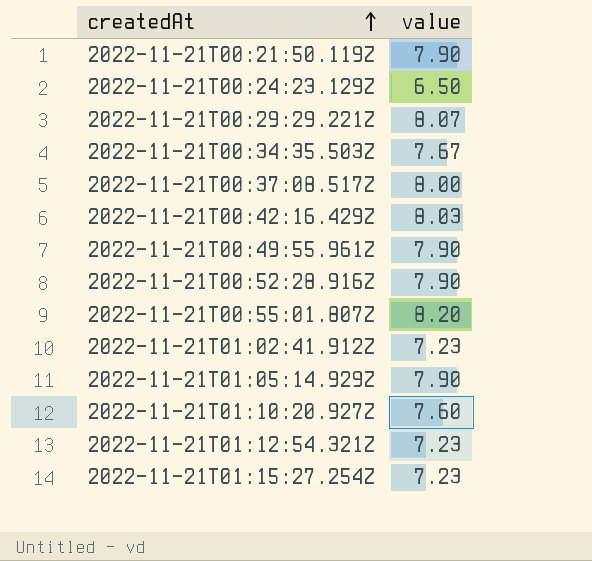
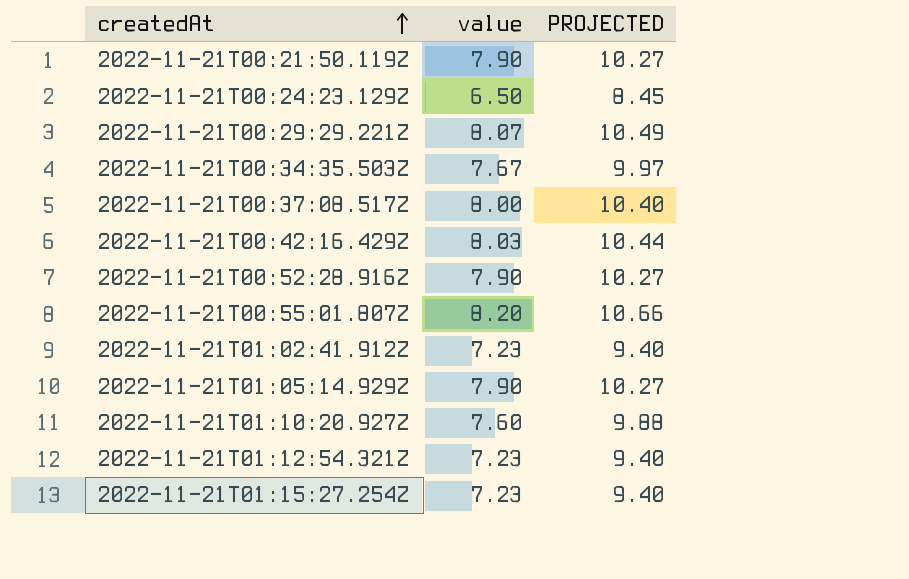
column PROJECTED | formula: none -> [value] * 1.3
row 2022-11-21T00:49:55.961Z: 7.90 -> none

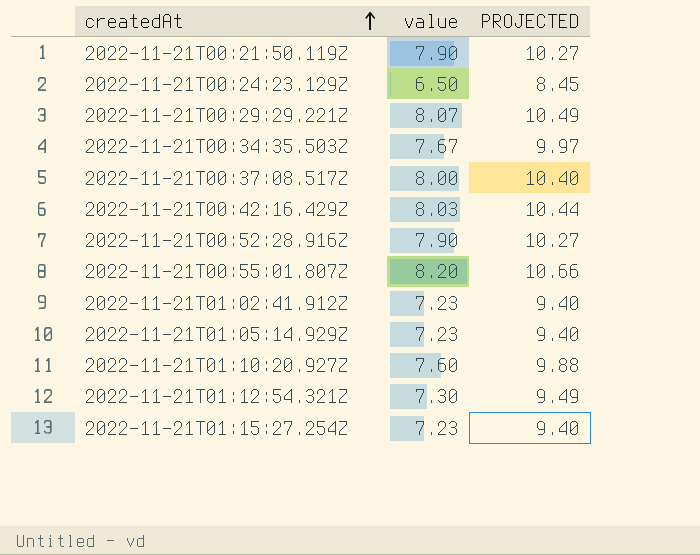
2022-11-21T01:05:14.929Z | value: 7.90 -> 7.23
2022-11-21T01:05:14.929Z | PROJECTED: 10.27 -> 9.40
2022-11-21T01:12:54.321Z | value: 7.23 -> 7.30
2022-11-21T01:12:54.321Z | PROJECTED: 9.40 -> 9.49

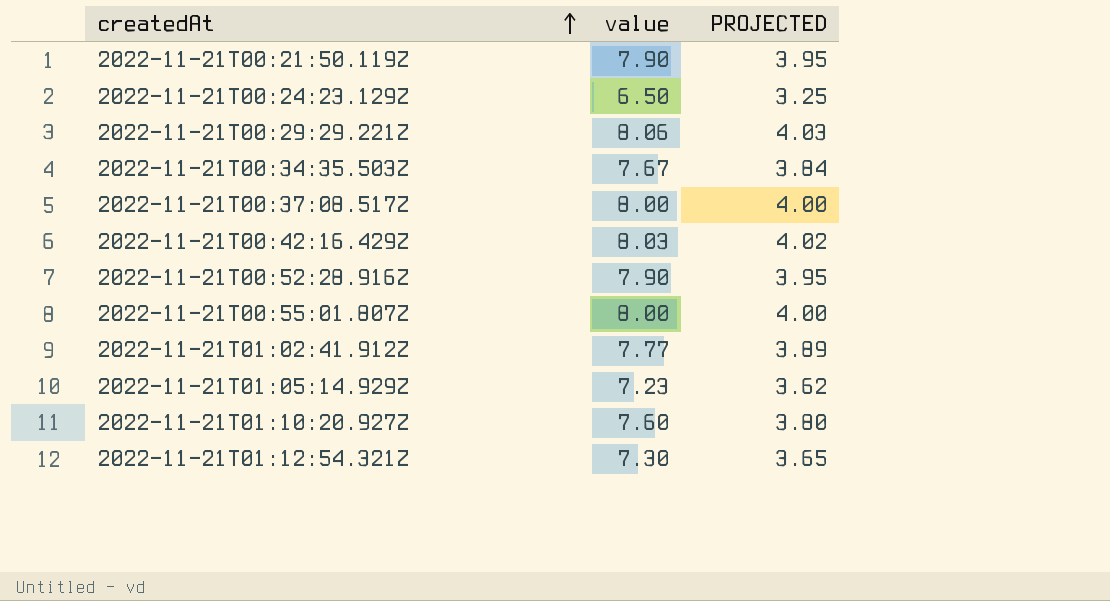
column PROJECTED | formula: [value] * 1.3 -> [value] * 0.5
row 2022-11-21T01:15:27.254Z: 7.23 | 9.40 -> none
2022-11-21T00:29:29.221Z | value: 8.07 -> 8.06
2022-11-21T00:55:01.807Z | value: 8.20 -> 8.00
2022-11-21T01:02:41.912Z | value: 7.23 -> 7.77

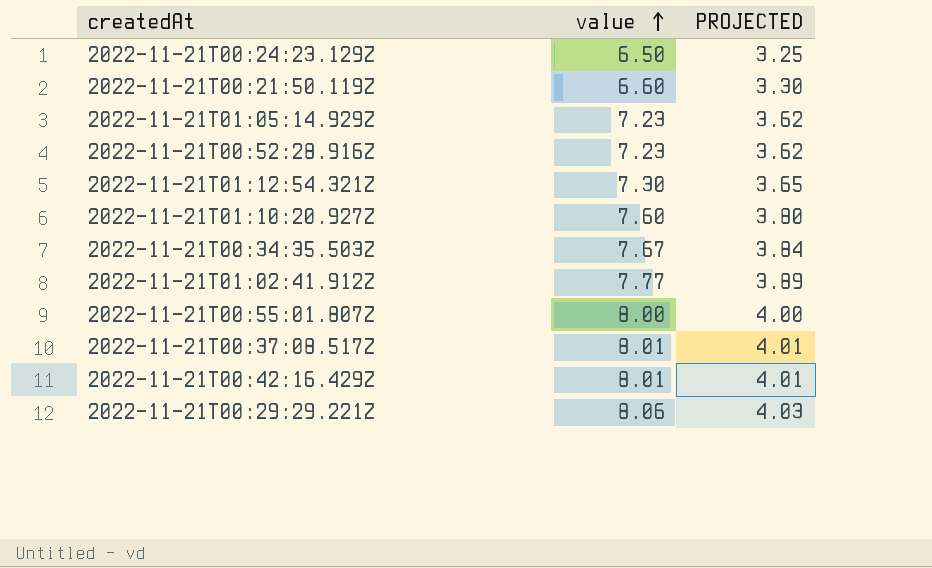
row order: createdAt ascending -> value ascending
2022-11-21T00:21:50.119Z | value: 7.90 -> 6.60
2022-11-21T00:21:50.119Z | PROJECTED: 3.95 -> 3.30
2022-11-21T00:52:28.916Z | value: 7.90 -> 7.23
2022-11-21T00:52:28.916Z | PROJECTED: 3.95 -> 3.62
2022-11-21T00:37:08.517Z | value: 8.00 -> 8.01
2022-11-21T00:37:08.517Z | PROJECTED: 4.00 -> 4.01
2022-11-21T00:42:16.429Z | value: 8.03 -> 8.01
2022-11-21T00:42:16.429Z | PROJECTED: 4.02 -> 4.01

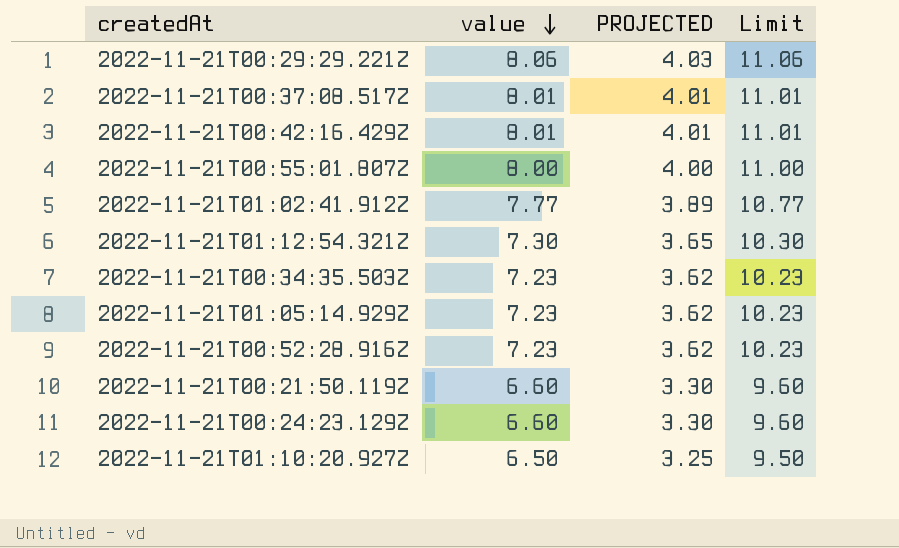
row order: value ascending -> value descending
column Limit | formula: none -> [value] + 3
2022-11-21T00:34:35.503Z | value: 7.67 -> 7.23
2022-11-21T00:34:35.503Z | PROJECTED: 3.84 -> 3.62
2022-11-21T00:24:23.129Z | value: 6.50 -> 6.60
2022-11-21T00:24:23.129Z | PROJECTED: 3.25 -> 3.30
2022-11-21T01:10:20.927Z | value: 7.60 -> 6.50
2022-11-21T01:10:20.927Z | PROJECTED: 3.80 -> 3.25

